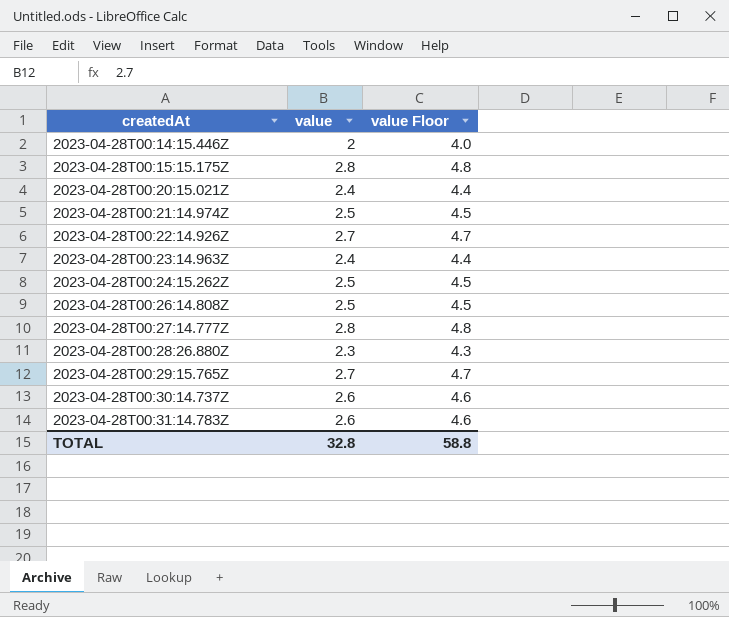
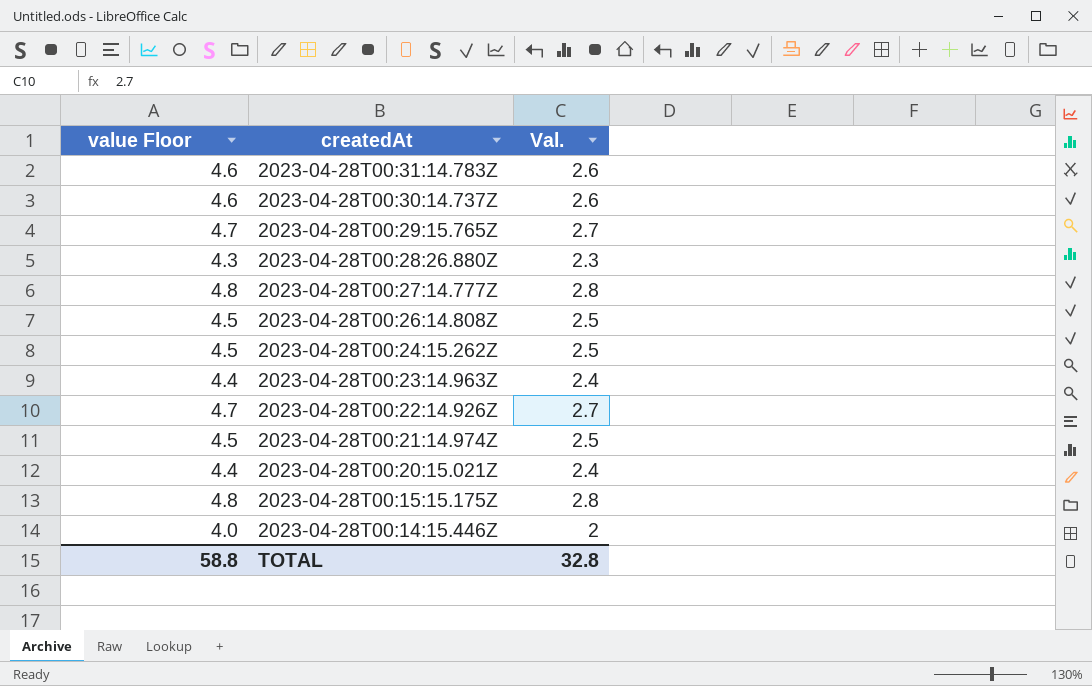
row order: createdAt ascending -> createdAt descending
column value Floor | position: 3 -> 1
column name: value -> Val.

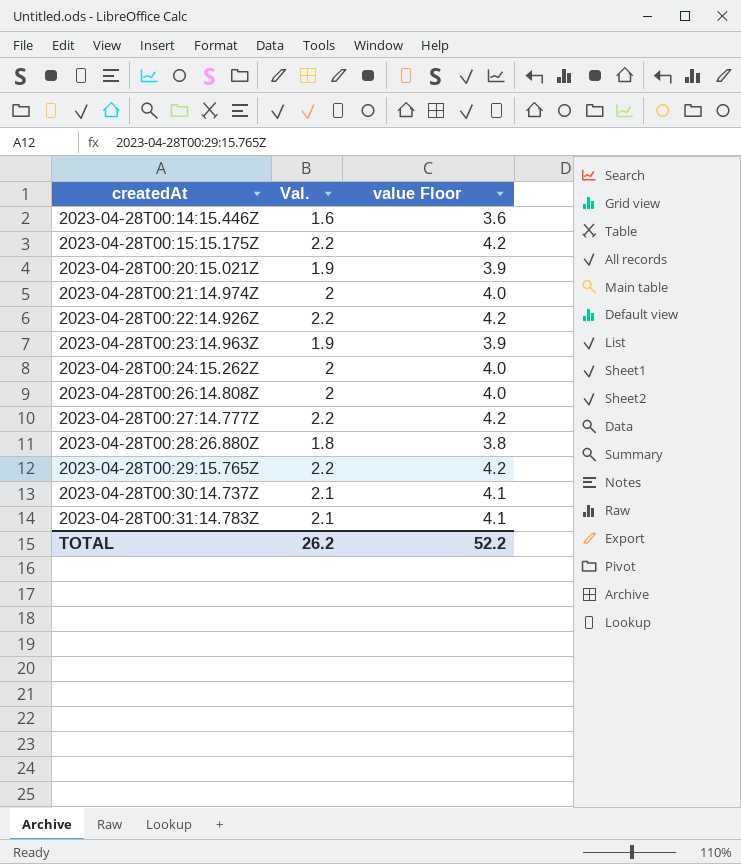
row order: createdAt descending -> createdAt ascending
column value Floor | position: 1 -> 3
2023-04-28T00:14:15.446Z | Val.: 2 -> 1.6
2023-04-28T00:14:15.446Z | value Floor: 4.0 -> 3.6
2023-04-28T00:15:15.175Z | Val.: 2.8 -> 2.2
2023-04-28T00:15:15.175Z | value Floor: 4.8 -> 4.2
2023-04-28T00:20:15.021Z | Val.: 2.4 -> 1.9
2023-04-28T00:20:15.021Z | value Floor: 4.4 -> 3.9
2023-04-28T00:21:14.974Z | Val.: 2.5 -> 2
2023-04-28T00:21:14.974Z | value Floor: 4.5 -> 4.0
2023-04-28T00:22:14.926Z | Val.: 2.7 -> 2.2
2023-04-28T00:22:14.926Z | value Floor: 4.7 -> 4.2
2023-04-28T00:23:14.963Z | Val.: 2.4 -> 1.9
2023-04-28T00:23:14.963Z | value Floor: 4.4 -> 3.9
2023-04-28T00:24:15.262Z | Val.: 2.5 -> 2
2023-04-28T00:24:15.262Z | value Floor: 4.5 -> 4.0
2023-04-28T00:26:14.808Z | Val.: 2.5 -> 2
2023-04-28T00:26:14.808Z | value Floor: 4.5 -> 4.0
2023-04-28T00:27:14.777Z | Val.: 2.8 -> 2.2
2023-04-28T00:27:14.777Z | value Floor: 4.8 -> 4.2
2023-04-28T00:28:26.880Z | Val.: 2.3 -> 1.8
2023-04-28T00:28:26.880Z | value Floor: 4.3 -> 3.8
2023-04-28T00:29:15.765Z | Val.: 2.7 -> 2.2
2023-04-28T00:29:15.765Z | value Floor: 4.7 -> 4.2
2023-04-28T00:30:14.737Z | Val.: 2.6 -> 2.1
2023-04-28T00:30:14.737Z | value Floor: 4.6 -> 4.1
2023-04-28T00:31:14.783Z | Val.: 2.6 -> 2.1
2023-04-28T00:31:14.783Z | value Floor: 4.6 -> 4.1
TOTAL | Val.: 32.8 -> 26.2
TOTAL | value Floor: 58.8 -> 52.2

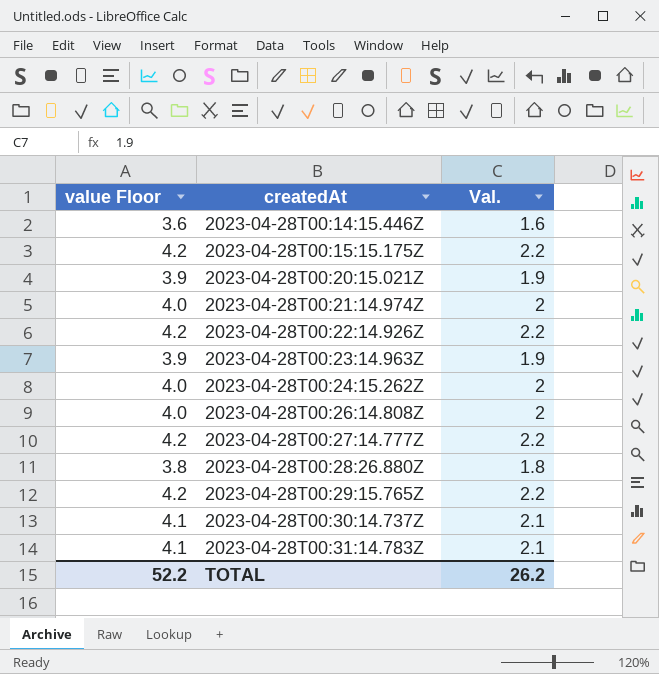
column value Floor | position: 3 -> 1

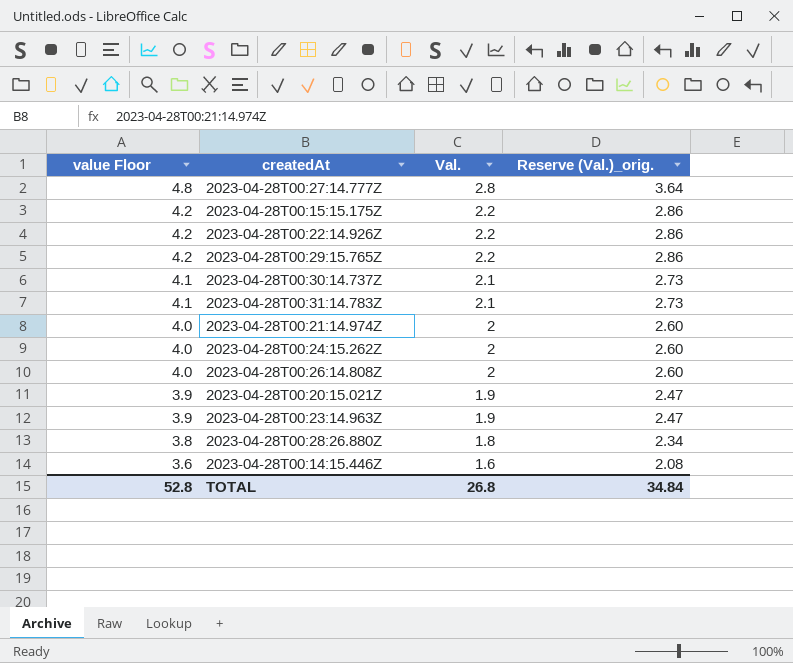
row order: createdAt ascending -> value Floor descending
column Reserve (Val.)_orig. | formula: none -> [Val.] * 1.3
2023-04-28T00:27:14.777Z | value Floor: 4.2 -> 4.8
2023-04-28T00:27:14.777Z | Val.: 2.2 -> 2.8
TOTAL | value Floor: 52.2 -> 52.8
TOTAL | Val.: 26.2 -> 26.8

